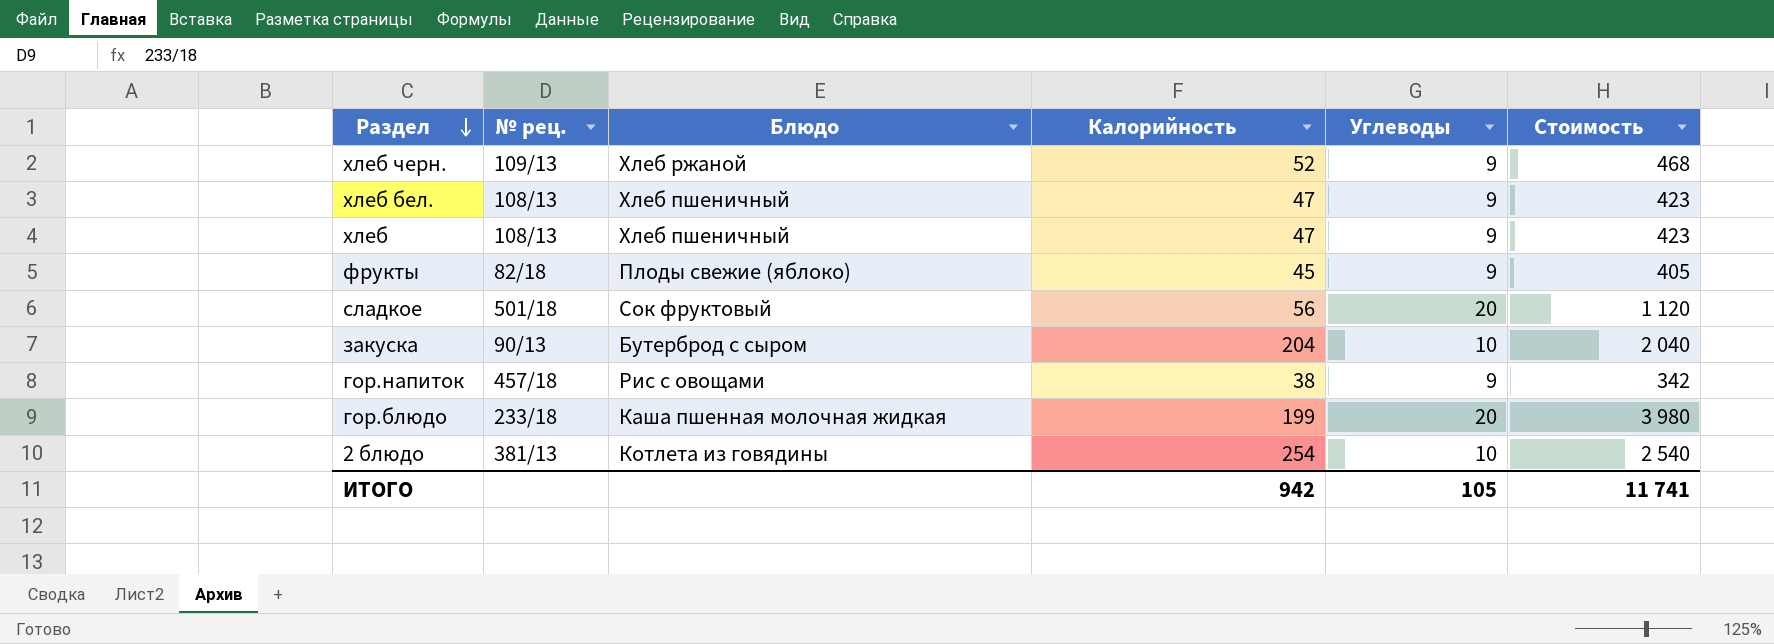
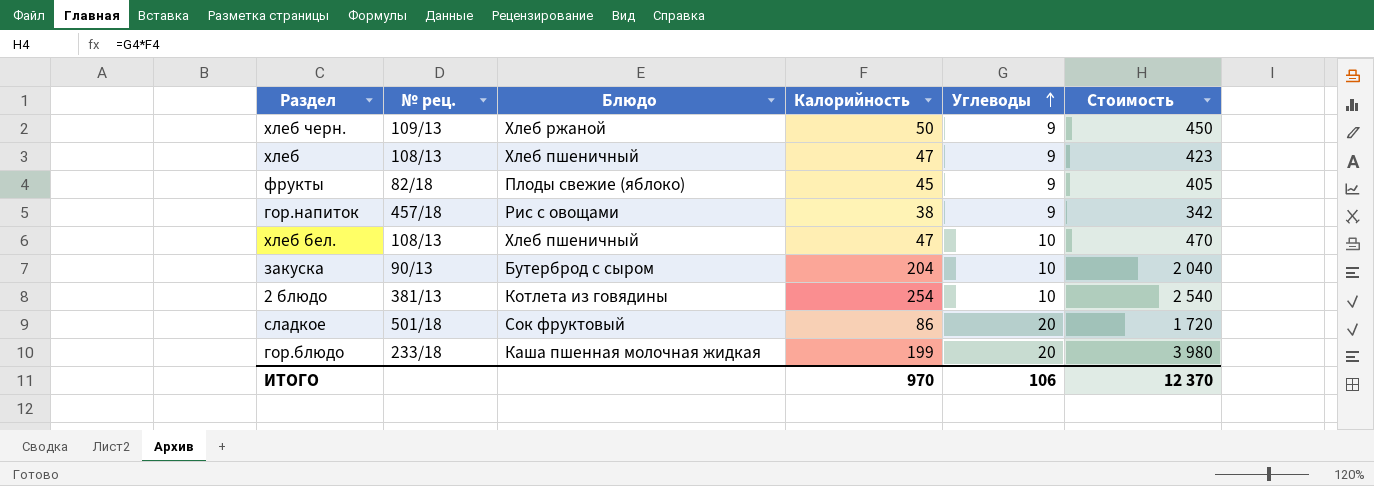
row order: Раздел descending -> Углеводы ascending
хлеб черн. | Калорийность: 52 -> 50
хлеб черн. | Стоимость: 468 -> 450
хлеб бел. | Углеводы: 9 -> 10
хлеб бел. | Стоимость: 423 -> 470
сладкое | Калорийность: 56 -> 86
сладкое | Стоимость: 1 120 -> 1 720
ИТОГО | Калорийность: 942 -> 970
ИТОГО | Углеводы: 105 -> 106
ИТОГО | Стоимость: 11 741 -> 12 370

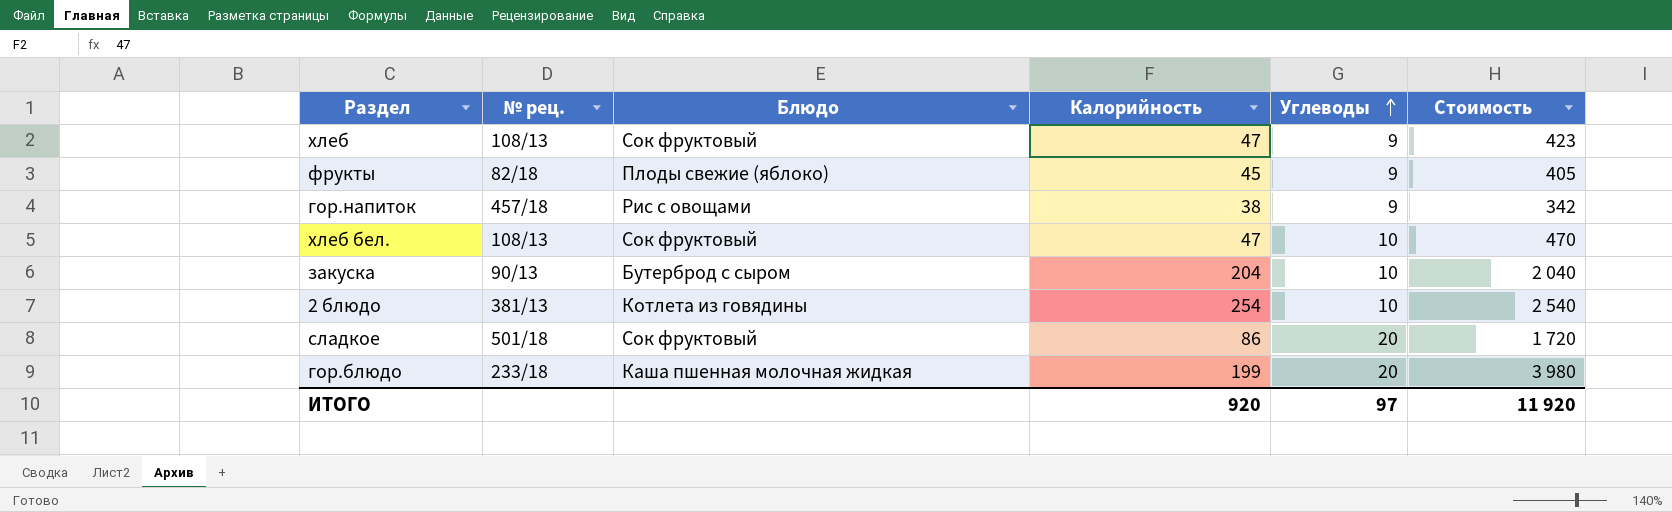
row хлеб черн.: 109/13 | Хлеб ржаной | 50 | 9 | 450 -> none
хлеб | Блюдо: Хлеб пшеничный -> Сок фруктовый
хлеб бел. | Блюдо: Хлеб пшеничный -> Сок фруктовый
ИТОГО | Калорийность: 970 -> 920
ИТОГО | Углеводы: 106 -> 97
ИТОГО | Стоимость: 12 370 -> 11 920

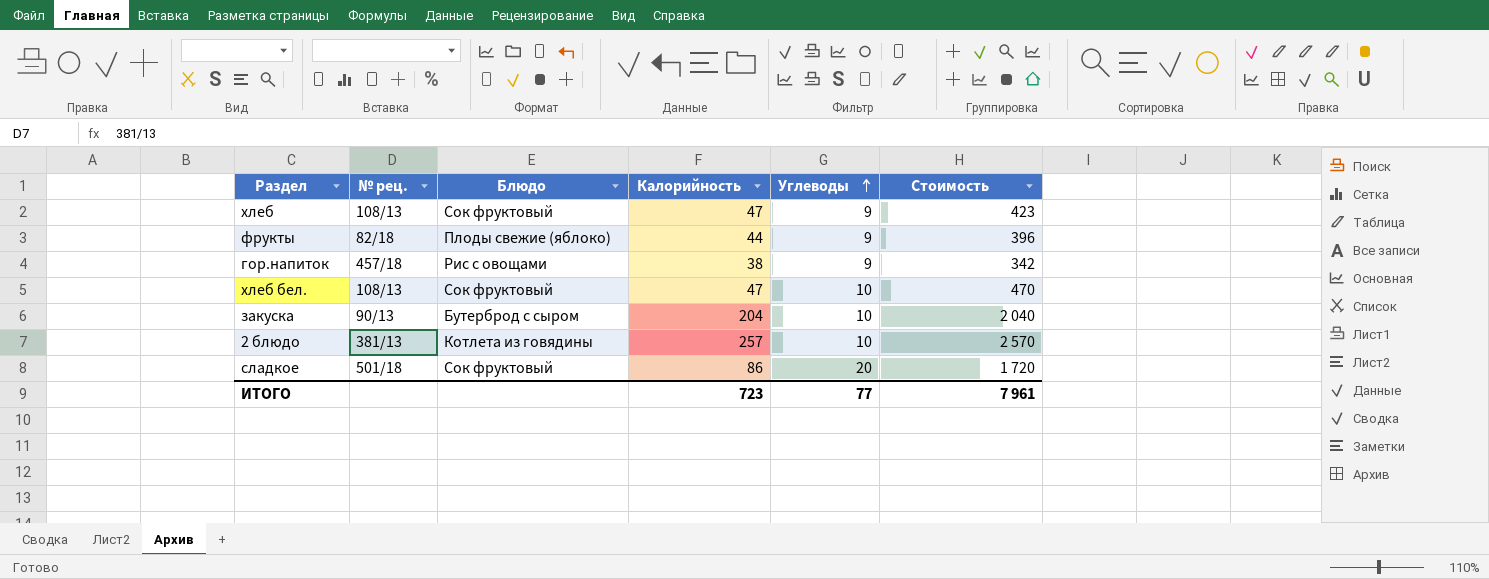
row гор.блюдо: 233/18 | Каша пшенная молочная жидкая | 199 | 20 | 3 980 -> none
фрукты | Калорийность: 45 -> 44
фрукты | Стоимость: 405 -> 396
2 блюдо | Калорийность: 254 -> 257
2 блюдо | Стоимость: 2 540 -> 2 570
ИТОГО | Калорийность: 920 -> 723
ИТОГО | Углеводы: 97 -> 77
ИТОГО | Стоимость: 11 920 -> 7 961

